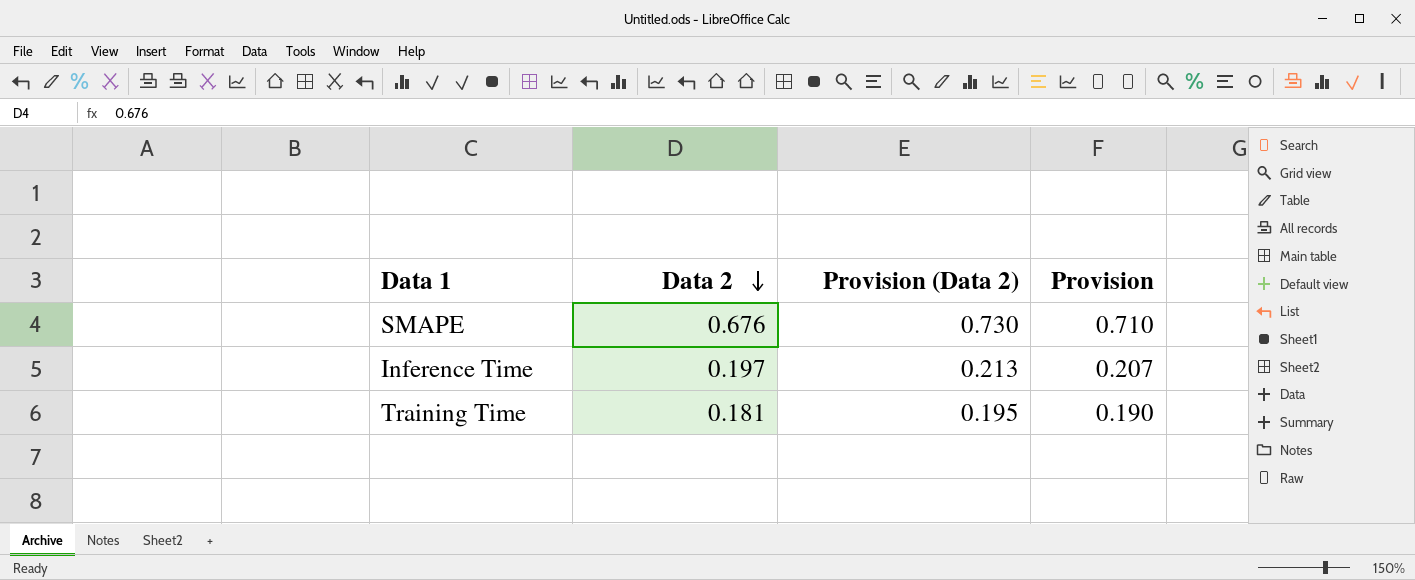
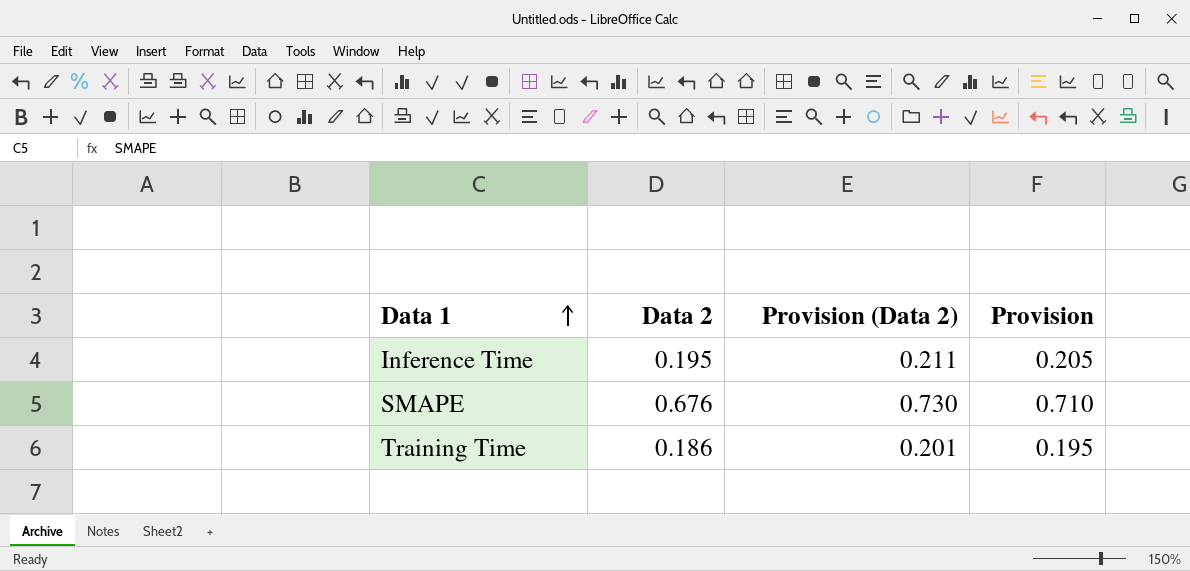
row order: Data 2 descending -> Data 1 ascending
Inference Time | Data 2: 0.197 -> 0.195
Inference Time | Provision (Data 2): 0.213 -> 0.211
Inference Time | Provision: 0.207 -> 0.205
Training Time | Data 2: 0.181 -> 0.186
Training Time | Provision (Data 2): 0.195 -> 0.201
Training Time | Provision: 0.190 -> 0.195

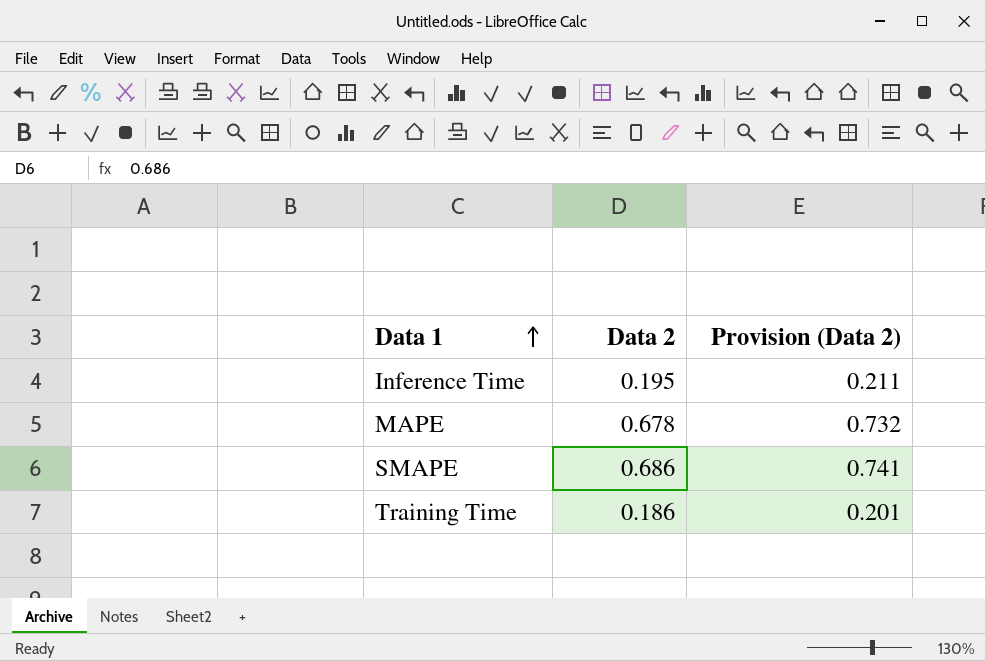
column Provision | formula: [Data 2] * 1.05 -> none
row MAPE: none -> 0.678 | 0.732
SMAPE | Data 2: 0.676 -> 0.686
SMAPE | Provision (Data 2): 0.730 -> 0.741

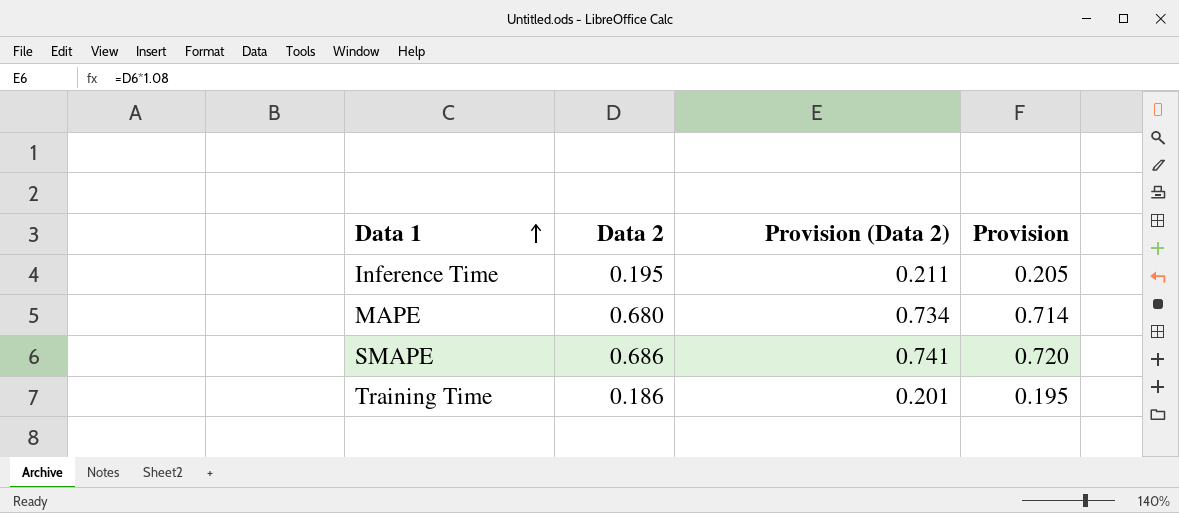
column Provision | formula: none -> [Data 2] * 1.05
MAPE | Data 2: 0.678 -> 0.680
MAPE | Provision (Data 2): 0.732 -> 0.734

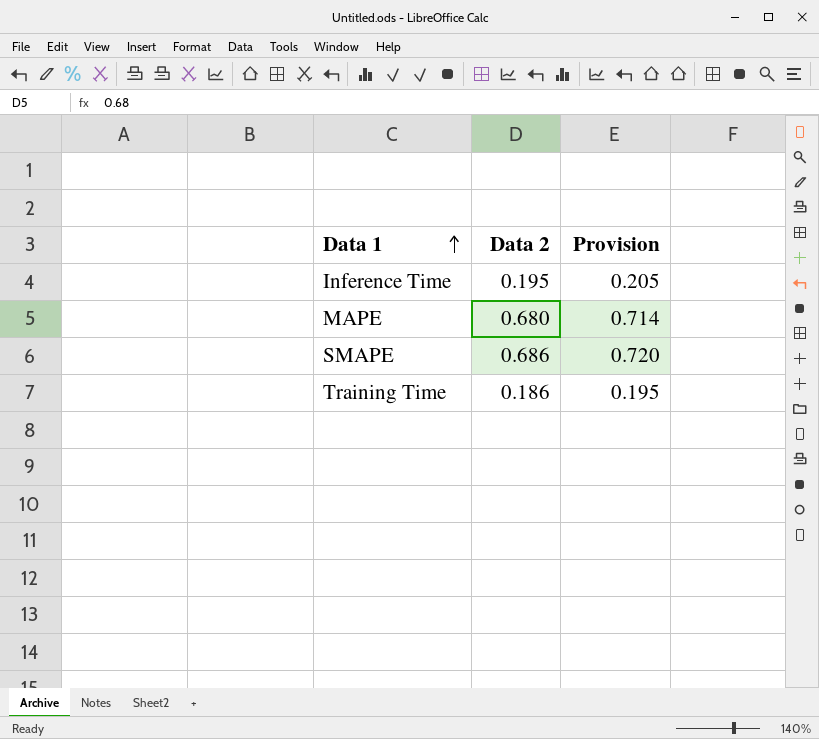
column Provision (Data 2) | formula: [Data 2] * 1.08 -> none

